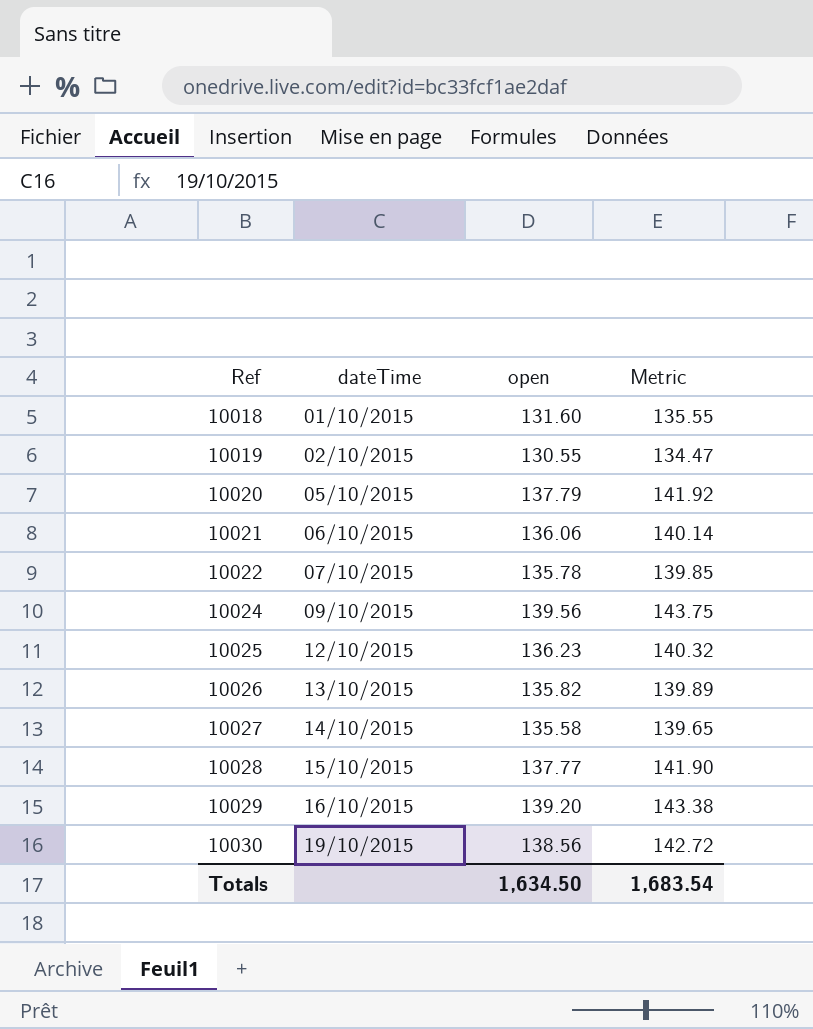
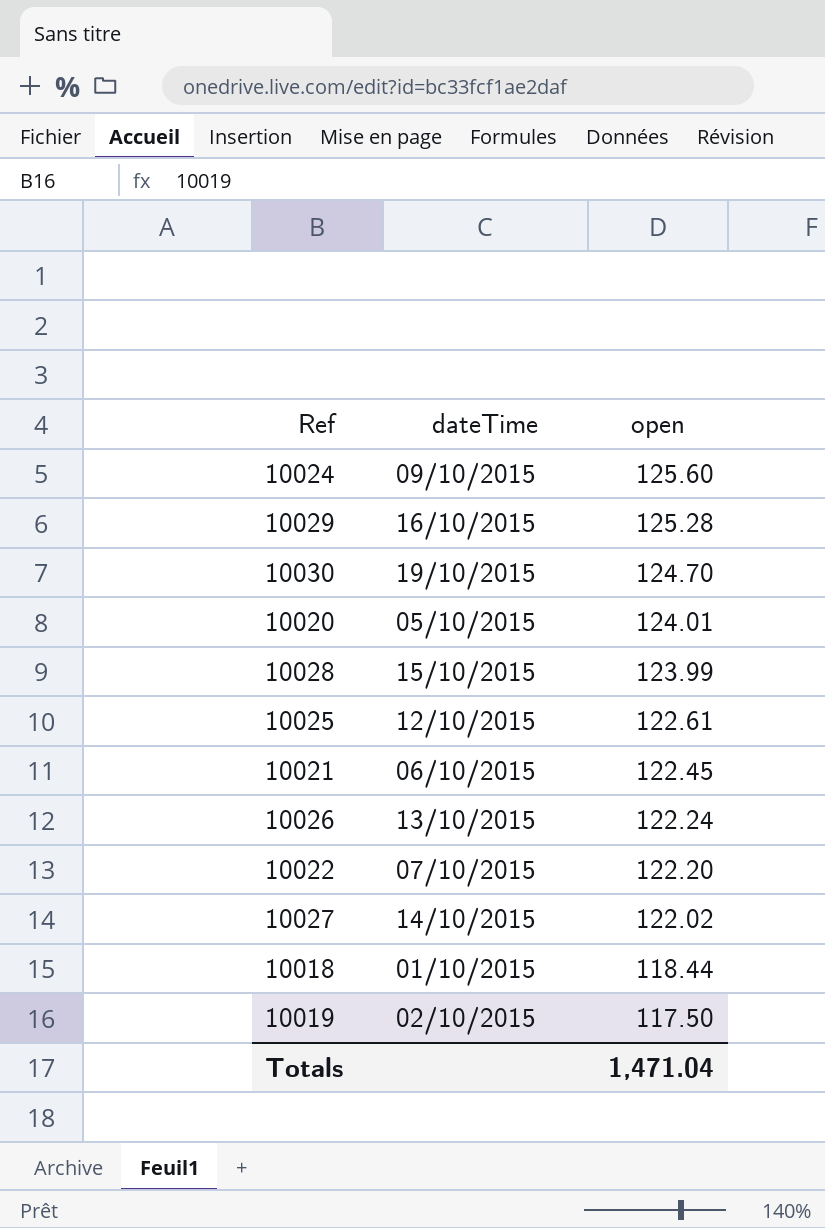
row order: Ref ascending -> open descending
column Metric | formula: [open] * 1.03 -> none
10024 | open: 139.56 -> 125.60
10029 | open: 139.20 -> 125.28
10030 | open: 138.56 -> 124.70
10020 | open: 137.79 -> 124.01
10028 | open: 137.77 -> 123.99
10025 | open: 136.23 -> 122.61
10021 | open: 136.06 -> 122.45
10026 | open: 135.82 -> 122.24
10022 | open: 135.78 -> 122.20
10027 | open: 135.58 -> 122.02
10018 | open: 131.60 -> 118.44
10019 | open: 130.55 -> 117.50
Totals | open: 1,634.50 -> 1,471.04

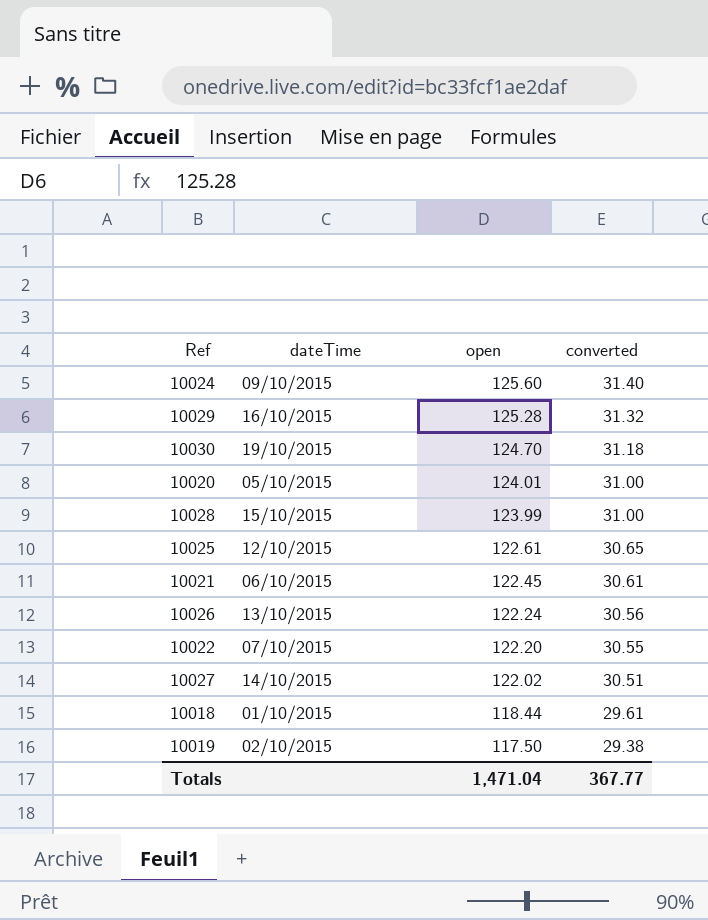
column converted | formula: none -> [open] * 0.25

